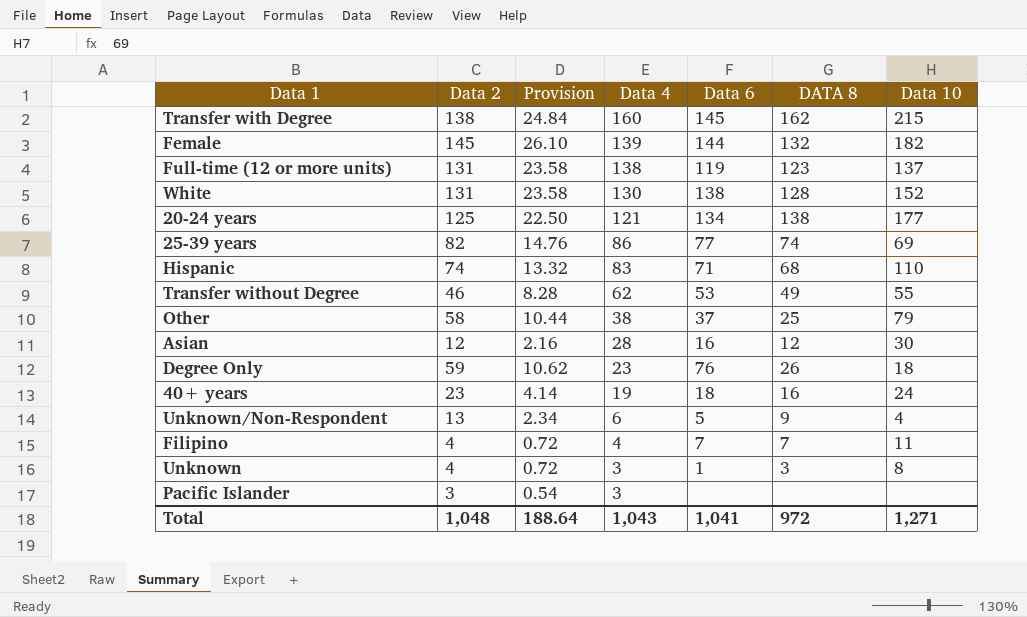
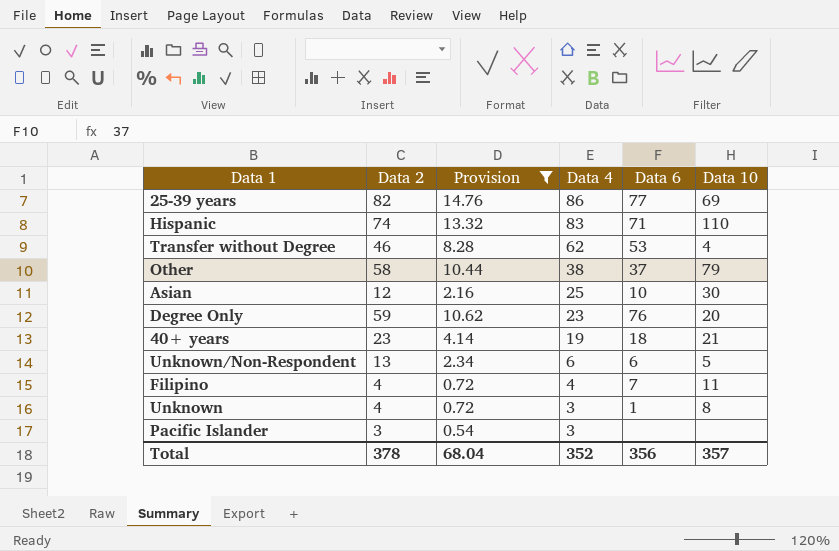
filter: none -> Provision <= 14.76
column DATA 8 | position: 6 -> none
Transfer without Degree | Data 10: 55 -> 4
Asian | Data 4: 28 -> 25
Asian | Data 6: 16 -> 10
Degree Only | Data 10: 18 -> 20
40+ years | Data 10: 24 -> 21
Unknown/Non-Respondent | Data 6: 5 -> 6
Unknown/Non-Respondent | Data 10: 4 -> 5
Total | Data 2: 1,048 -> 378
Total | Provision: 188.64 -> 68.04
Total | Data 4: 1,043 -> 352
Total | Data 6: 1,041 -> 356
Total | Data 10: 1,271 -> 357

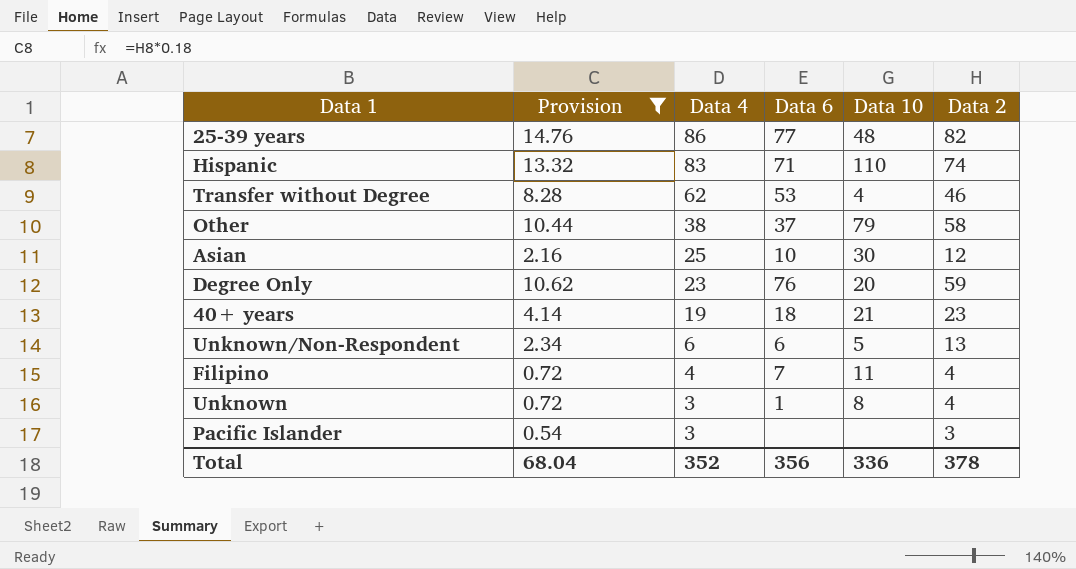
column Data 2 | position: 2 -> 6
25-39 years | Data 10: 69 -> 48
Total | Data 10: 357 -> 336

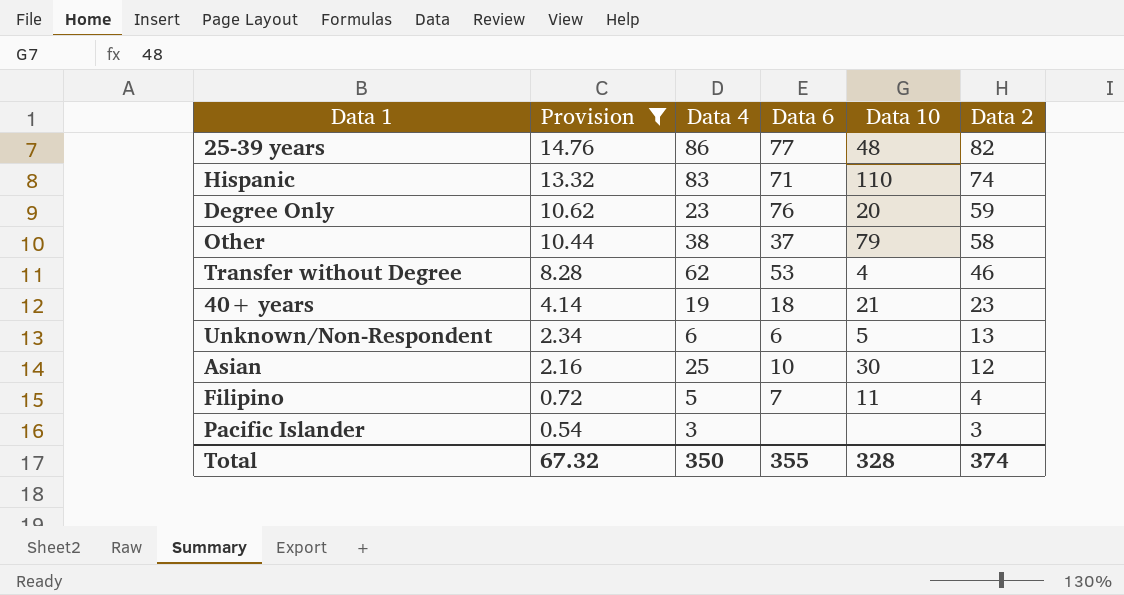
row order: Data 4 descending -> Provision descending
row Unknown: 0.72 | 3 | 1 | 8 | 4 -> none
Filipino | Data 4: 4 -> 5
Total | Provision: 68.04 -> 67.32
Total | Data 4: 352 -> 350
Total | Data 6: 356 -> 355
Total | Data 10: 336 -> 328
Total | Data 2: 378 -> 374

